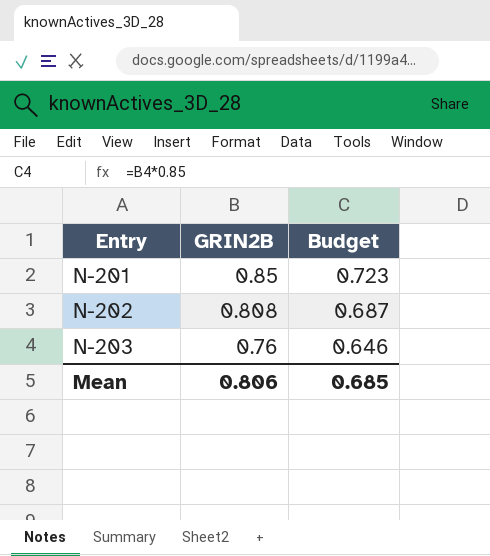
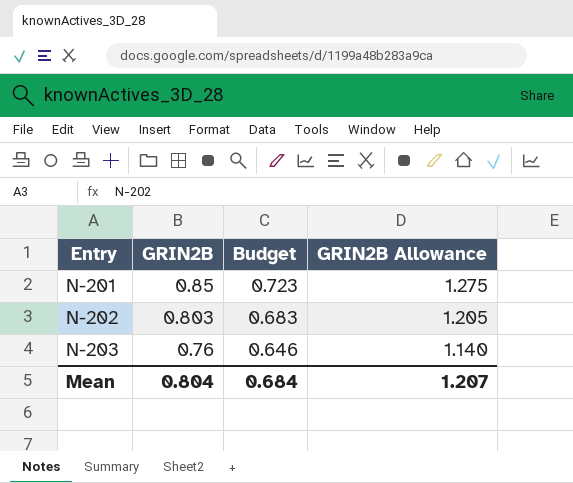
column GRIN2B Allowance | formula: none -> [GRIN2B] * 1.5
N-202 | GRIN2B: 0.808 -> 0.803
N-202 | Budget: 0.687 -> 0.683
Mean | GRIN2B: 0.806 -> 0.804
Mean | Budget: 0.685 -> 0.684

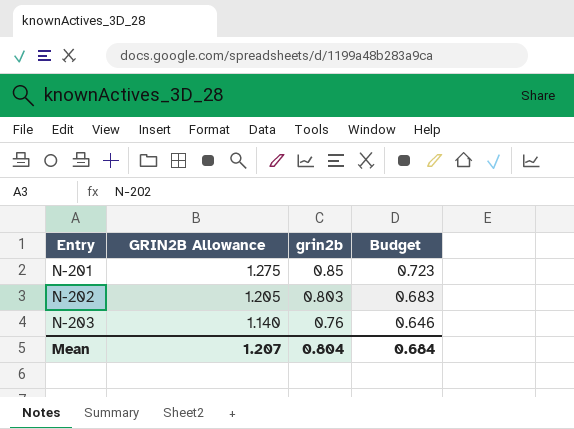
column GRIN2B Allowance | position: 4 -> 2
column name: GRIN2B -> grin2b

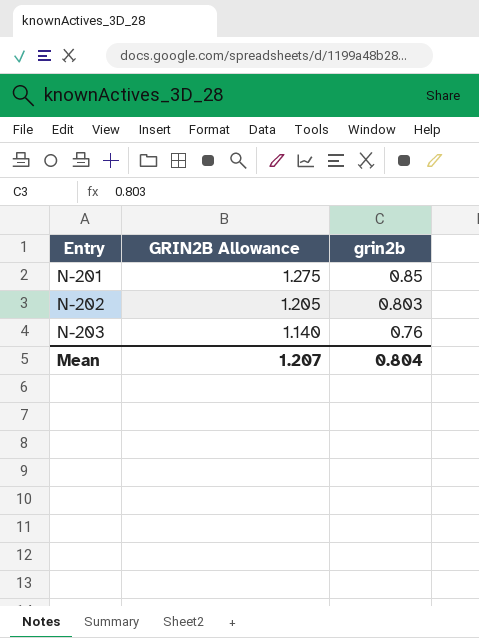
column Budget | formula: [grin2b] * 0.85 -> none

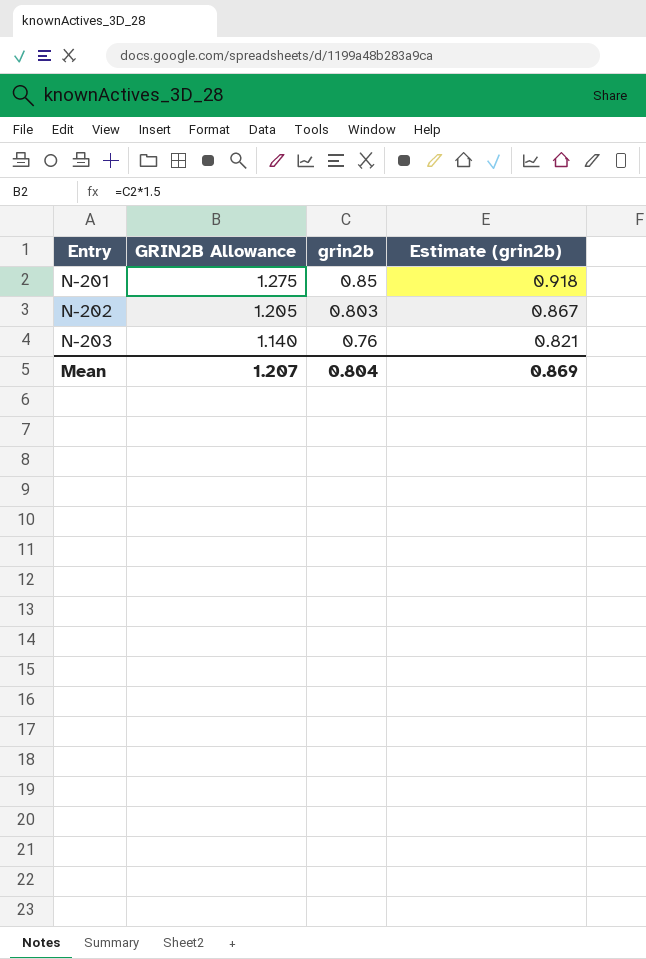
column Estimate (grin2b) | formula: none -> [grin2b] * 1.08

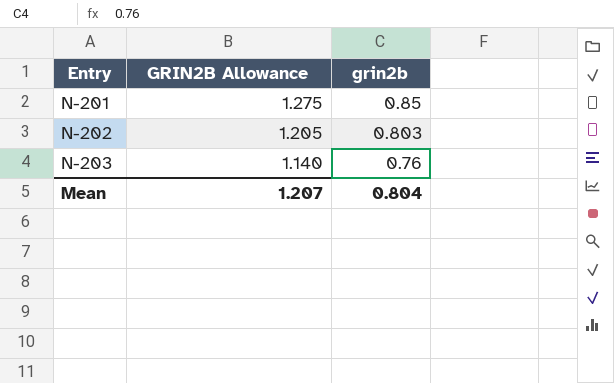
column Estimate (grin2b) | formula: [grin2b] * 1.08 -> none

